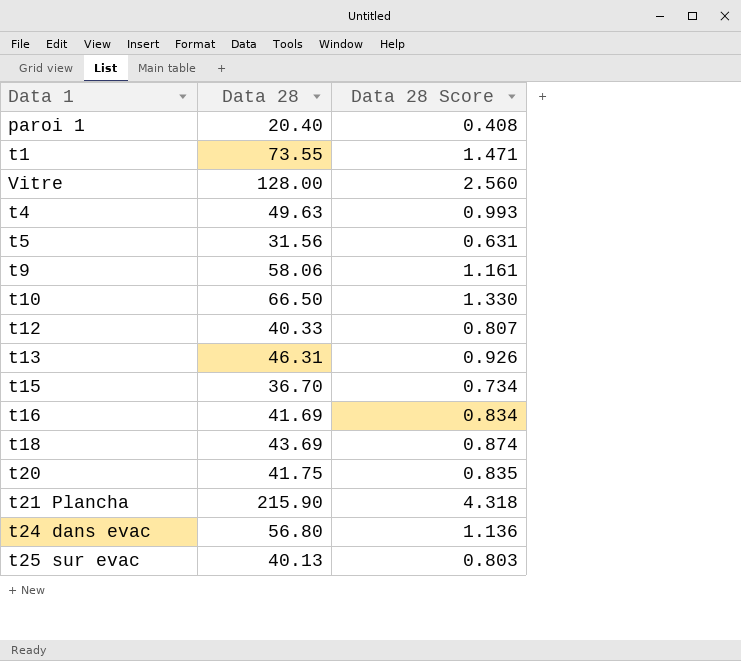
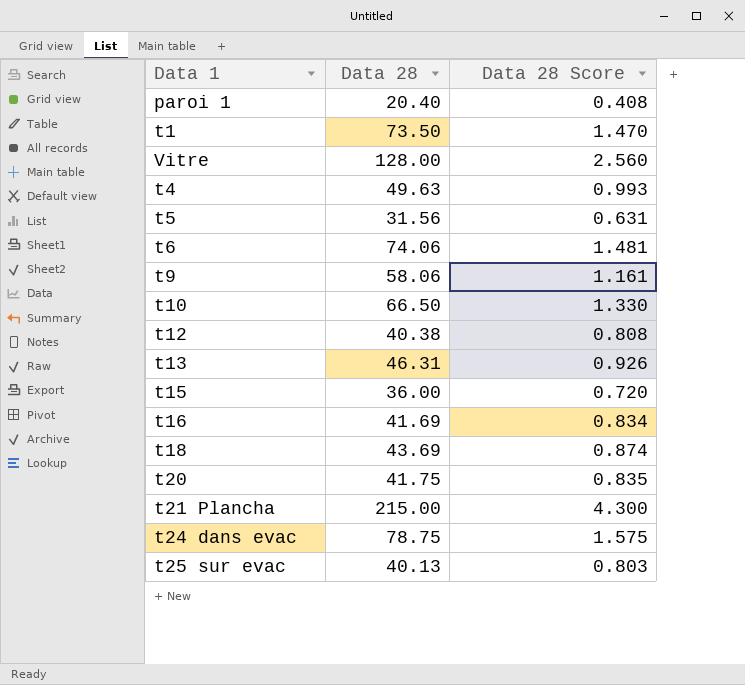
t1 | Data 28: 73.55 -> 73.50
t1 | Data 28 Score: 1.471 -> 1.470
row t6: none -> 74.06 | 1.481
t12 | Data 28: 40.33 -> 40.38
t12 | Data 28 Score: 0.807 -> 0.808
t15 | Data 28: 36.70 -> 36.00
t15 | Data 28 Score: 0.734 -> 0.720
t21 Plancha | Data 28: 215.90 -> 215.00
t21 Plancha | Data 28 Score: 4.318 -> 4.300
t24 dans evac | Data 28: 56.80 -> 78.75
t24 dans evac | Data 28 Score: 1.136 -> 1.575

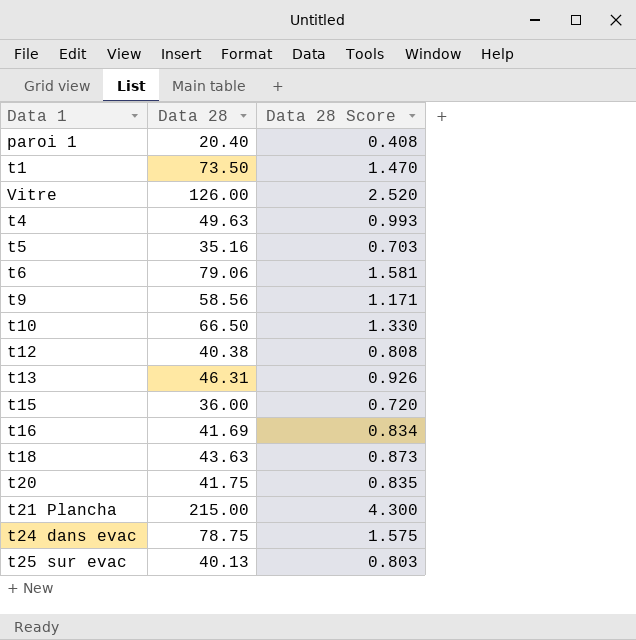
Vitre | Data 28: 128.00 -> 126.00
Vitre | Data 28 Score: 2.560 -> 2.520
t5 | Data 28: 31.56 -> 35.16
t5 | Data 28 Score: 0.631 -> 0.703
t6 | Data 28: 74.06 -> 79.06
t6 | Data 28 Score: 1.481 -> 1.581
t9 | Data 28: 58.06 -> 58.56
t9 | Data 28 Score: 1.161 -> 1.171
t18 | Data 28: 43.69 -> 43.63
t18 | Data 28 Score: 0.874 -> 0.873

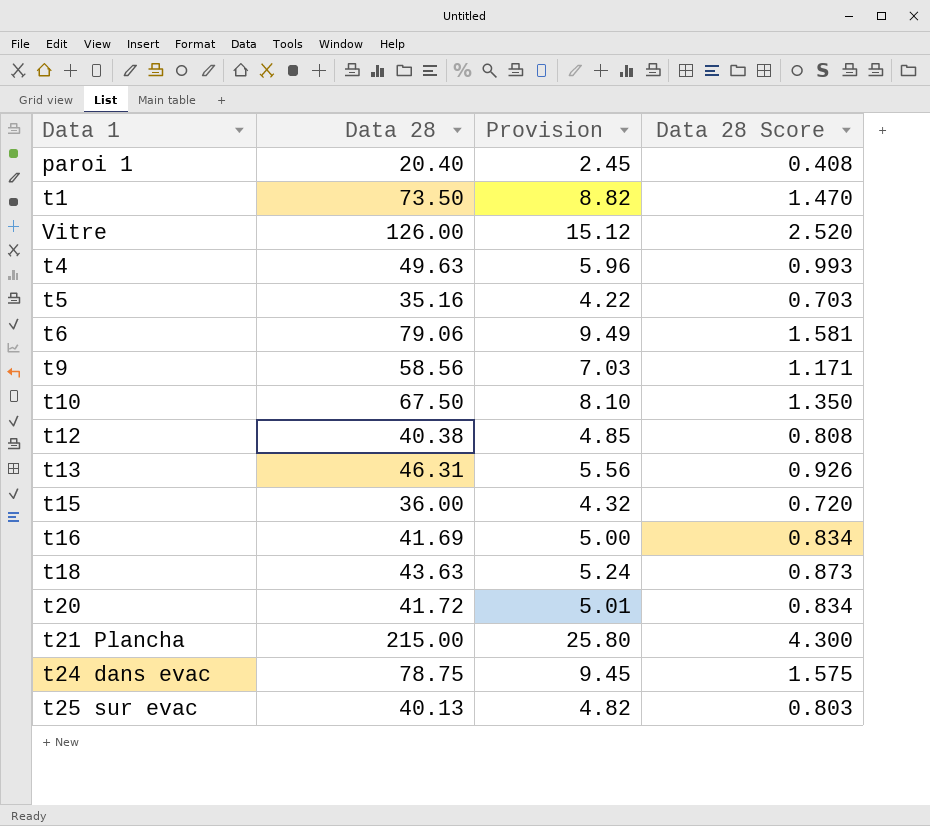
column Provision | formula: none -> [Data 28] * 0.12
t10 | Data 28: 66.50 -> 67.50
t10 | Data 28 Score: 1.330 -> 1.350
t20 | Data 28: 41.75 -> 41.72
t20 | Data 28 Score: 0.835 -> 0.834

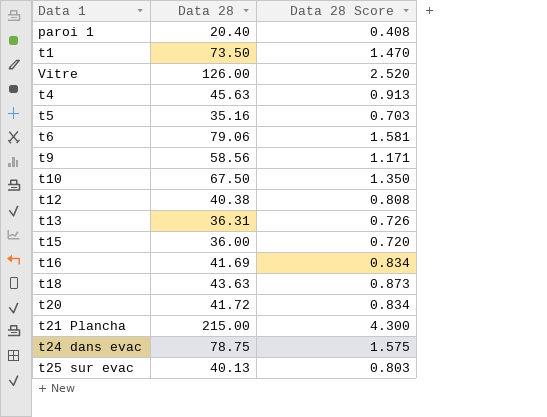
column Provision | formula: [Data 28] * 0.12 -> none
t4 | Data 28: 49.63 -> 45.63
t4 | Data 28 Score: 0.993 -> 0.913
t13 | Data 28: 46.31 -> 36.31
t13 | Data 28 Score: 0.926 -> 0.726

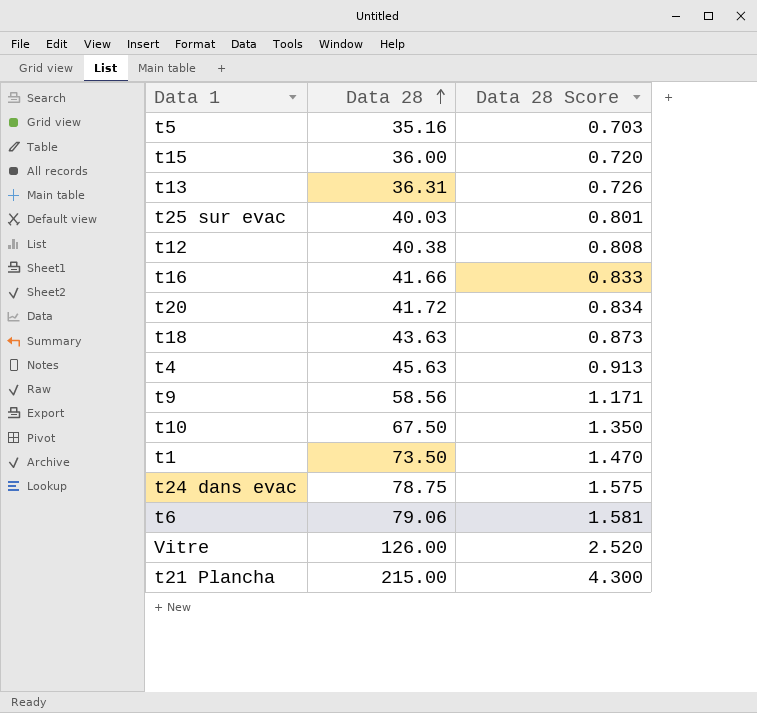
row order: none -> Data 28 ascending
row paroi 1: 20.40 | 0.408 -> none
t25 sur evac | Data 28: 40.13 -> 40.03
t25 sur evac | Data 28 Score: 0.803 -> 0.801
t16 | Data 28: 41.69 -> 41.66
t16 | Data 28 Score: 0.834 -> 0.833

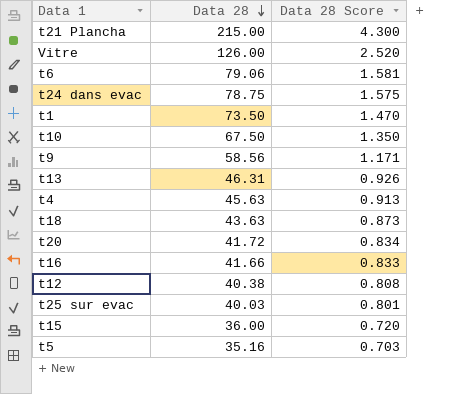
row order: Data 28 ascending -> Data 28 descending
t13 | Data 28: 36.31 -> 46.31
t13 | Data 28 Score: 0.726 -> 0.926

